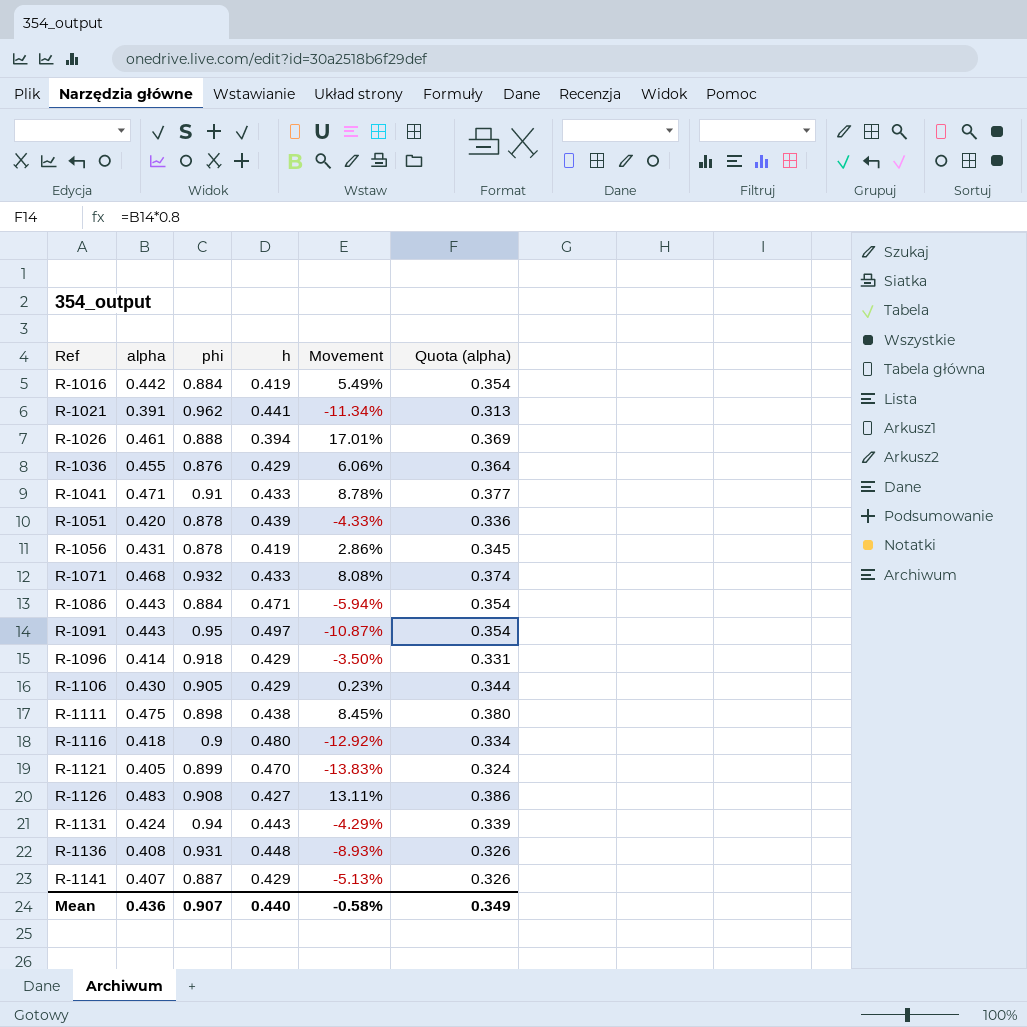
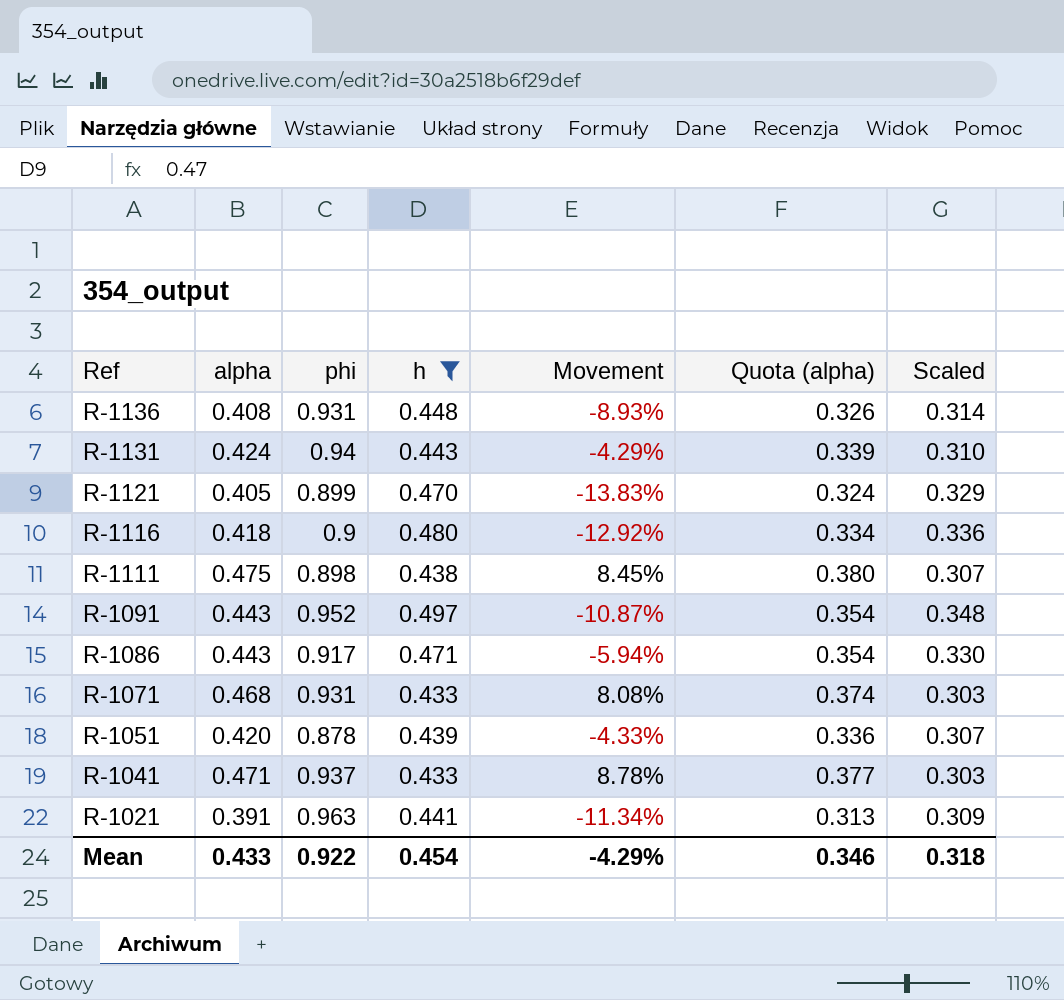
filter: none -> h >= 0.433
row order: Ref ascending -> Ref descending
column Scaled | formula: none -> [h] * 0.7
R-1091 | phi: 0.95 -> 0.952
R-1086 | phi: 0.884 -> 0.917
R-1071 | phi: 0.932 -> 0.931
R-1041 | phi: 0.91 -> 0.937
R-1021 | phi: 0.962 -> 0.963
Mean | alpha: 0.436 -> 0.433
Mean | phi: 0.907 -> 0.922
Mean | h: 0.440 -> 0.454
Mean | Movement: -0.58% -> -4.29%
Mean | Quota (alpha): 0.349 -> 0.346

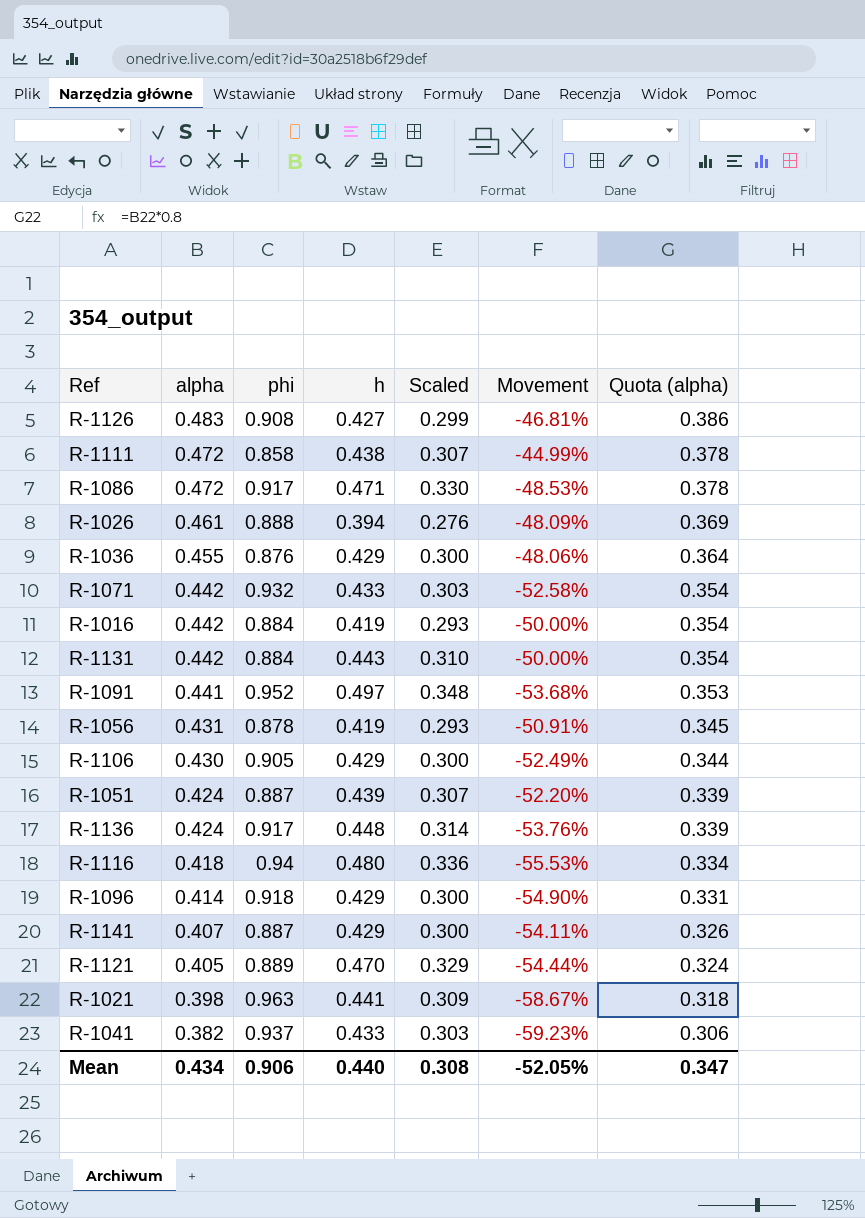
filter: h >= 0.433 -> none
row order: Ref descending -> alpha descending
column Scaled | position: 7 -> 5
column Movement | formula: ([alpha] - [h]) / [h] -> ([alpha] - [phi]) / [phi]
R-1111 | alpha: 0.475 -> 0.472
R-1111 | phi: 0.898 -> 0.858
R-1111 | Quota (alpha): 0.380 -> 0.378
R-1086 | alpha: 0.443 -> 0.472
R-1086 | Quota (alpha): 0.354 -> 0.378
R-1071 | alpha: 0.468 -> 0.442
R-1071 | phi: 0.931 -> 0.932
R-1071 | Quota (alpha): 0.374 -> 0.354
R-1131 | alpha: 0.424 -> 0.442
R-1131 | phi: 0.94 -> 0.884
R-1131 | Quota (alpha): 0.339 -> 0.354
R-1091 | alpha: 0.443 -> 0.441
R-1091 | Quota (alpha): 0.354 -> 0.353
R-1051 | alpha: 0.420 -> 0.424
R-1051 | phi: 0.878 -> 0.887
R-1051 | Quota (alpha): 0.336 -> 0.339
R-1136 | alpha: 0.408 -> 0.424
R-1136 | phi: 0.931 -> 0.917
R-1136 | Quota (alpha): 0.326 -> 0.339
R-1116 | phi: 0.9 -> 0.94
R-1121 | phi: 0.899 -> 0.889
R-1021 | alpha: 0.391 -> 0.398
R-1021 | Quota (alpha): 0.313 -> 0.318
R-1041 | alpha: 0.471 -> 0.382
R-1041 | Quota (alpha): 0.377 -> 0.306
Mean | alpha: 0.433 -> 0.434
Mean | phi: 0.922 -> 0.906
Mean | h: 0.454 -> 0.440
Mean | Scaled: 0.318 -> 0.308
Mean | Movement: -4.29% -> -52.05%
Mean | Quota (alpha): 0.346 -> 0.347

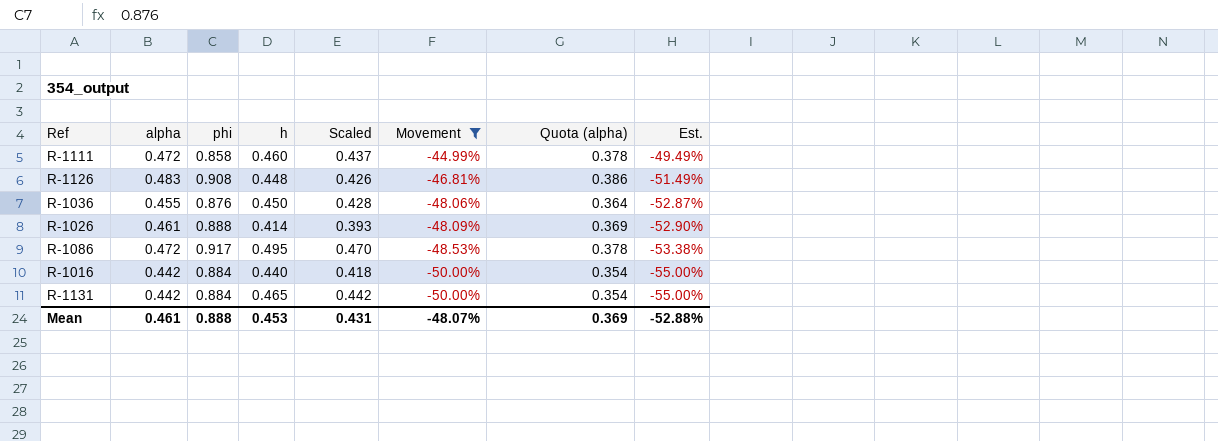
filter: none -> Movement >= -50.00%
row order: alpha descending -> Movement descending
column Scaled | formula: [h] * 0.7 -> [h] * 0.95
column Est. | formula: none -> [Movement] * 1.1
R-1111 | h: 0.438 -> 0.460
R-1126 | h: 0.427 -> 0.448
R-1036 | h: 0.429 -> 0.450
R-1026 | h: 0.394 -> 0.414
R-1086 | h: 0.471 -> 0.495
R-1016 | h: 0.419 -> 0.440
R-1131 | h: 0.443 -> 0.465
Mean | alpha: 0.434 -> 0.461
Mean | phi: 0.906 -> 0.888
Mean | h: 0.440 -> 0.453
Mean | Scaled: 0.308 -> 0.431
Mean | Movement: -52.05% -> -48.07%
Mean | Quota (alpha): 0.347 -> 0.369

